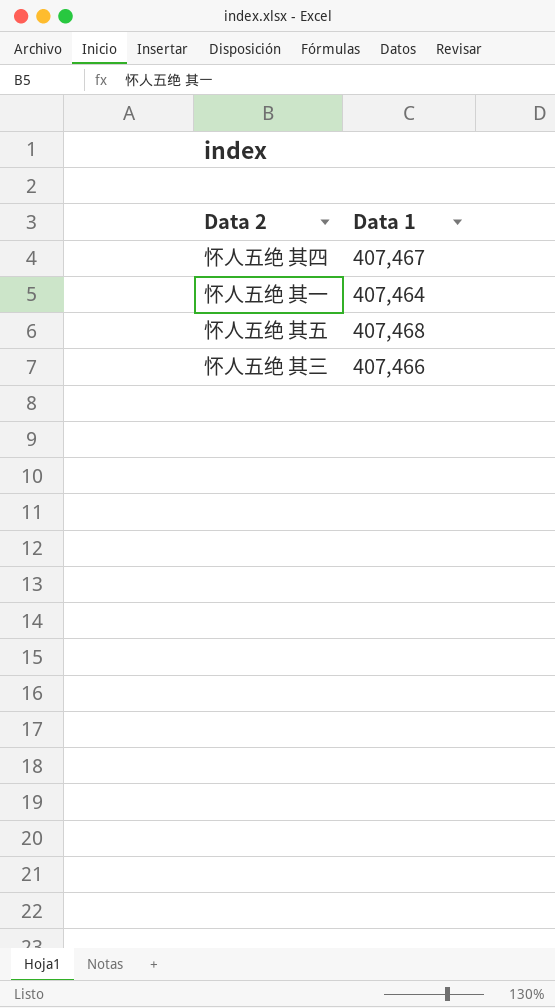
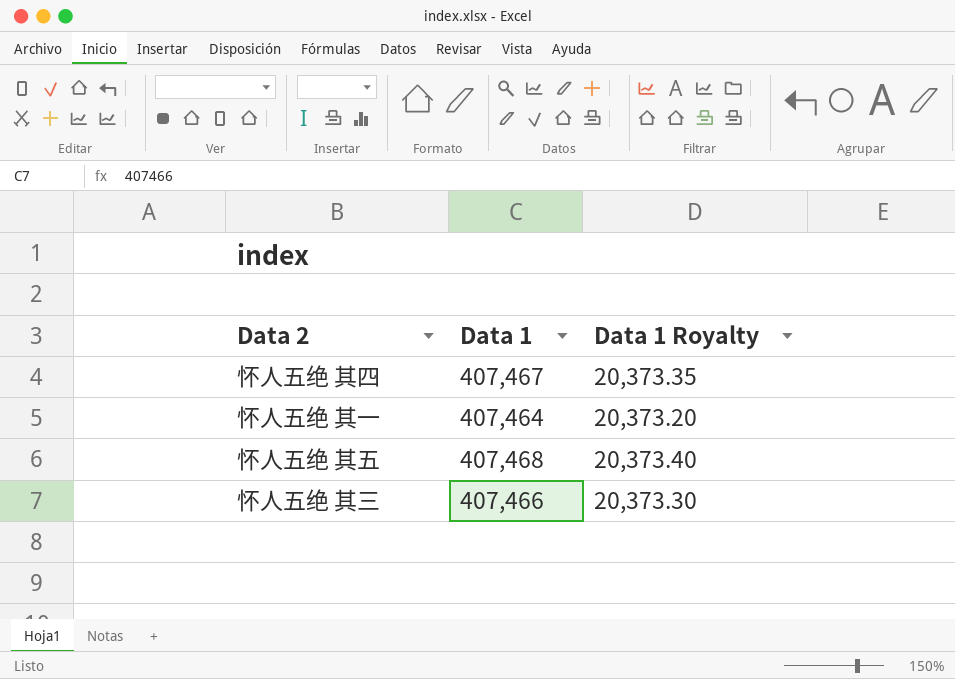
column Data 1 Royalty | formula: none -> [Data 1] * 0.05

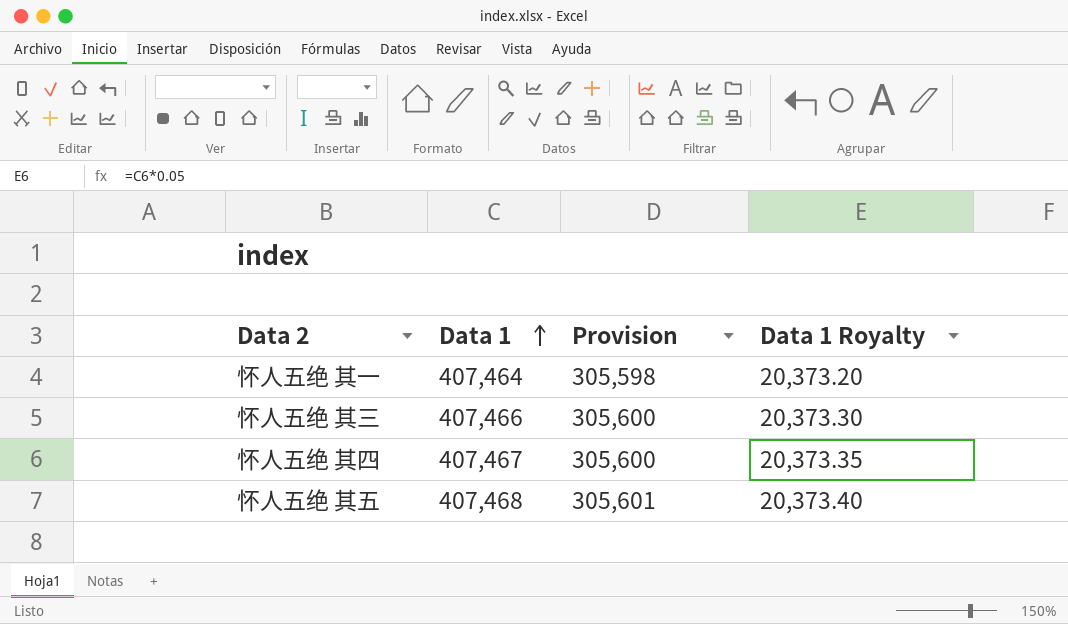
row order: none -> Data 1 ascending
column Provision | formula: none -> [Data 1] * 0.75

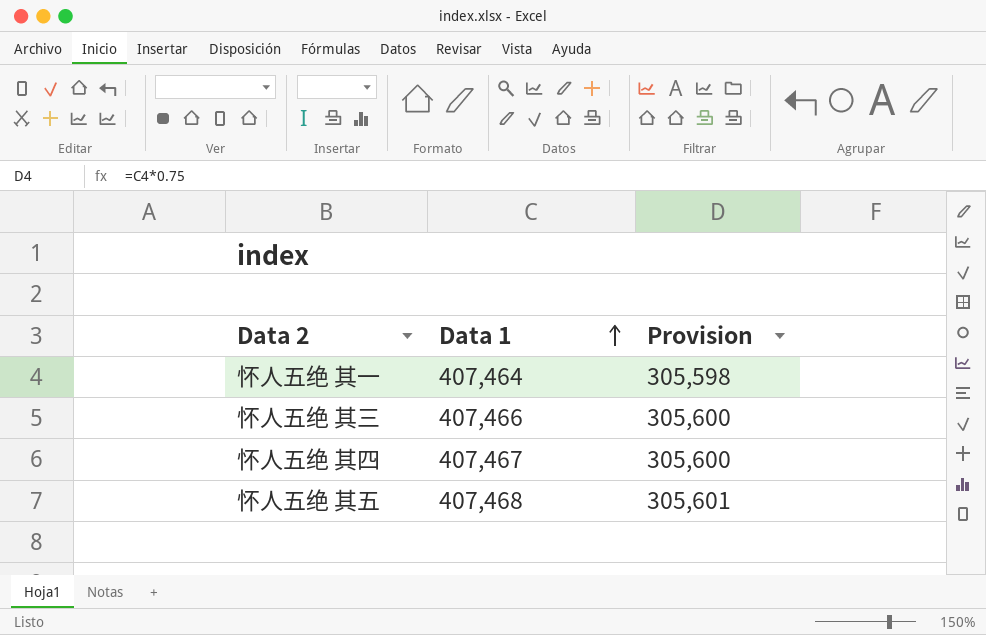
column Data 1 Royalty | formula: [Data 1] * 0.05 -> none

